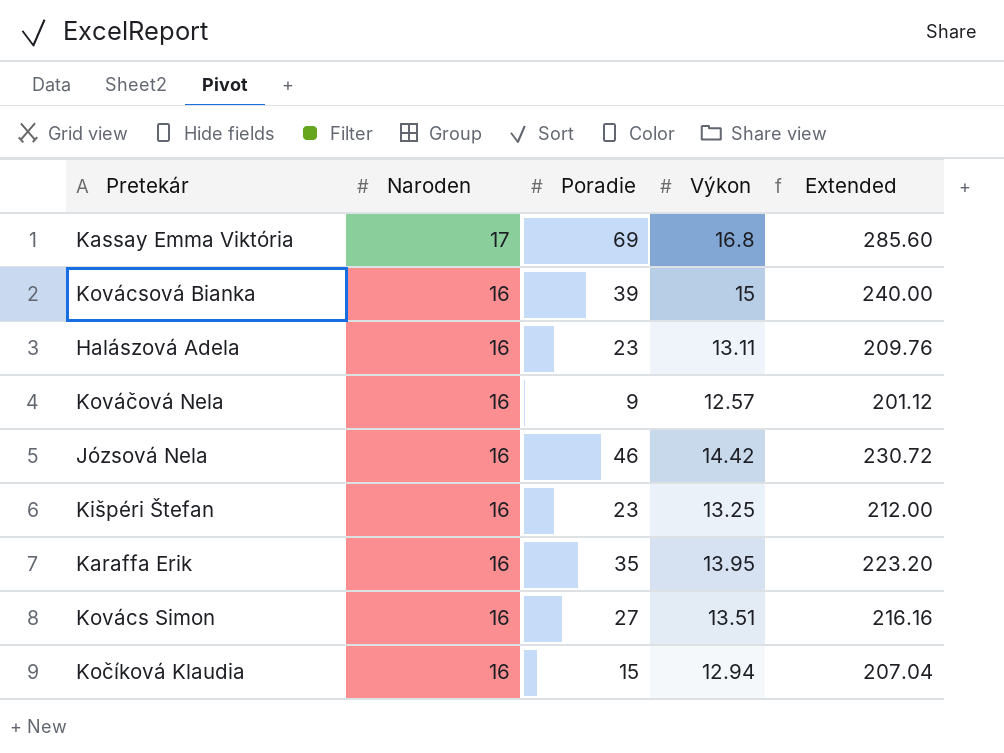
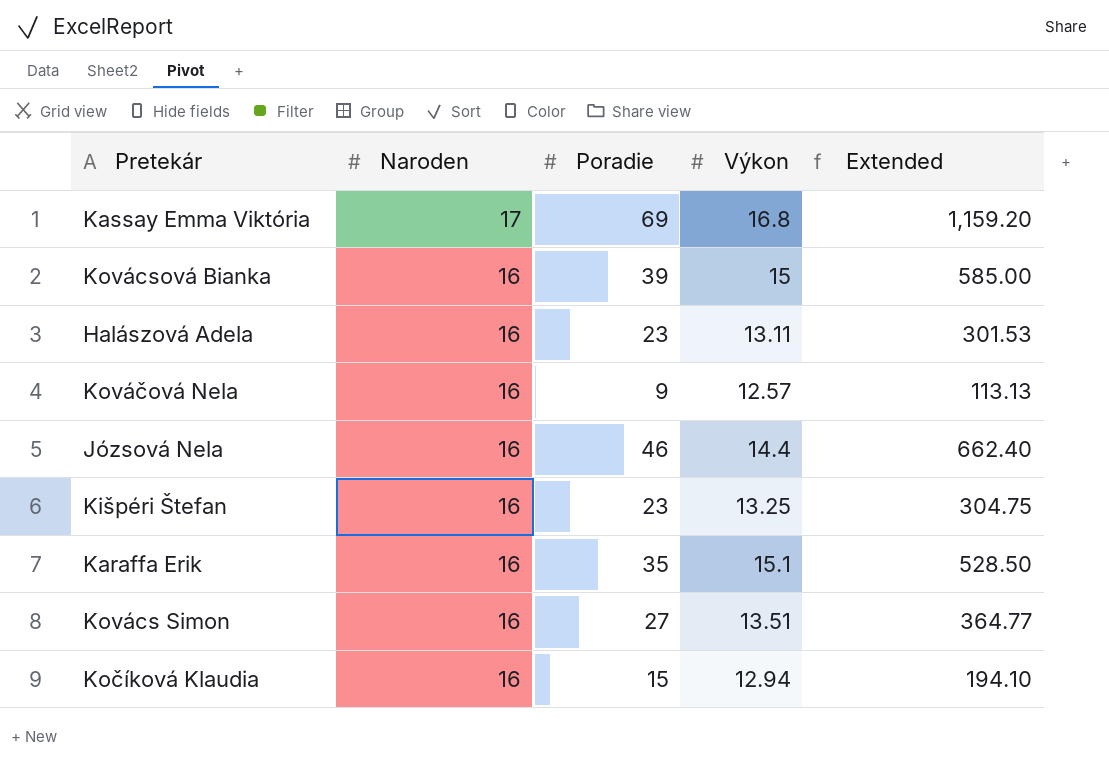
column Extended | formula: [Naroden] * [Výkon] -> [Poradie] * [Výkon]
Józsová Nela | Výkon: 14.42 -> 14.4
Karaffa Erik | Výkon: 13.95 -> 15.1

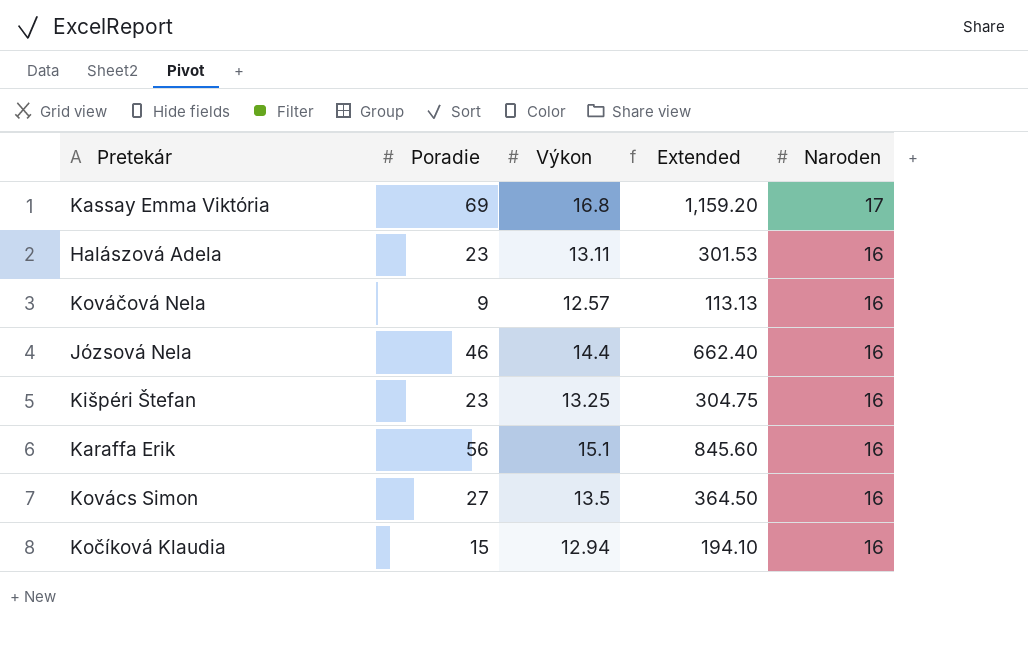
column Naroden | position: 2 -> 5
row Kovácsová Bianka: 16 | 39 | 15 | 585.00 -> none
Karaffa Erik | Poradie: 35 -> 56
Karaffa Erik | Extended: 528.50 -> 845.60
Kovács Simon | Výkon: 13.51 -> 13.5
Kovács Simon | Extended: 364.77 -> 364.50

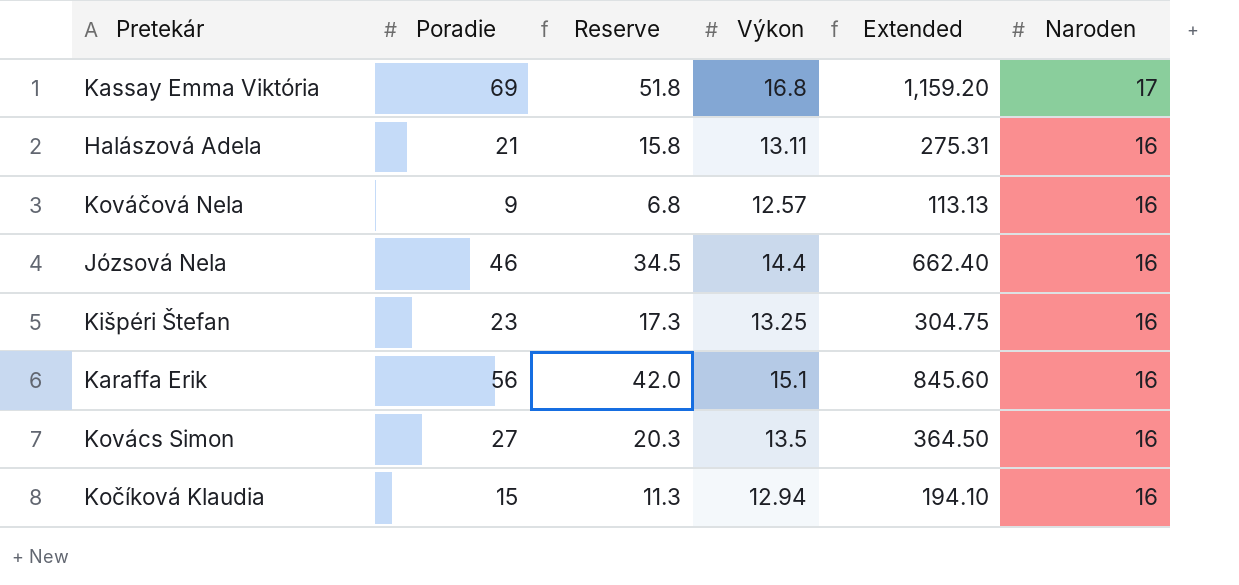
column Reserve | formula: none -> [Poradie] * 0.75
Halászová Adela | Poradie: 23 -> 21
Halászová Adela | Extended: 301.53 -> 275.31

